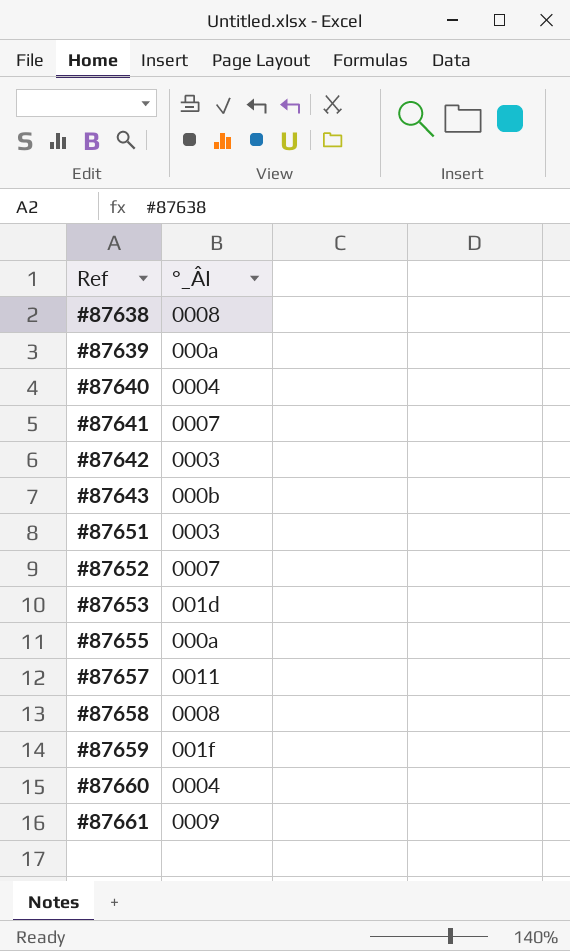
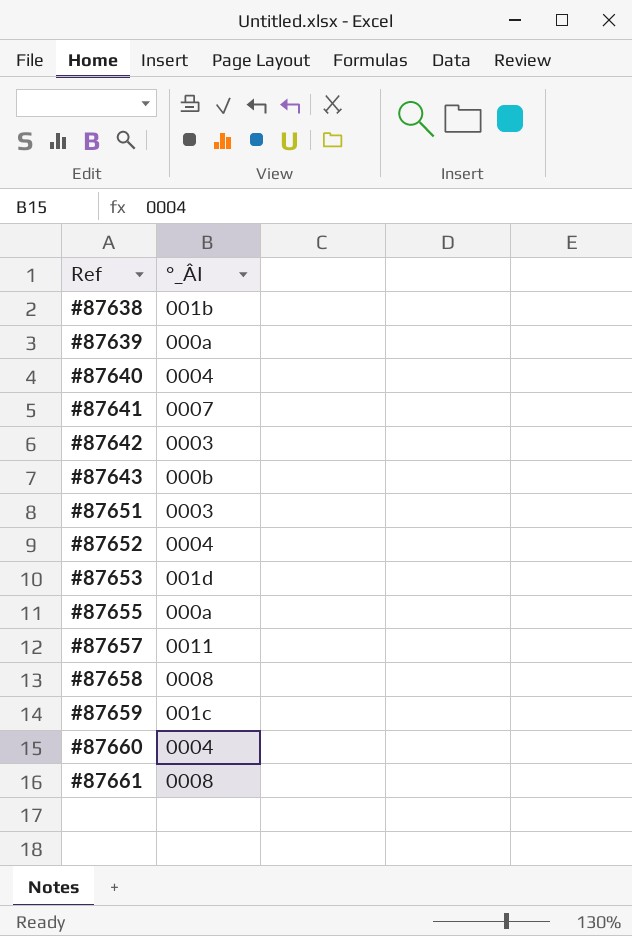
#87638 | °_ÂI: 0008 -> 001b
#87652 | °_ÂI: 0007 -> 0004
#87659 | °_ÂI: 001f -> 001c
#87661 | °_ÂI: 0009 -> 0008

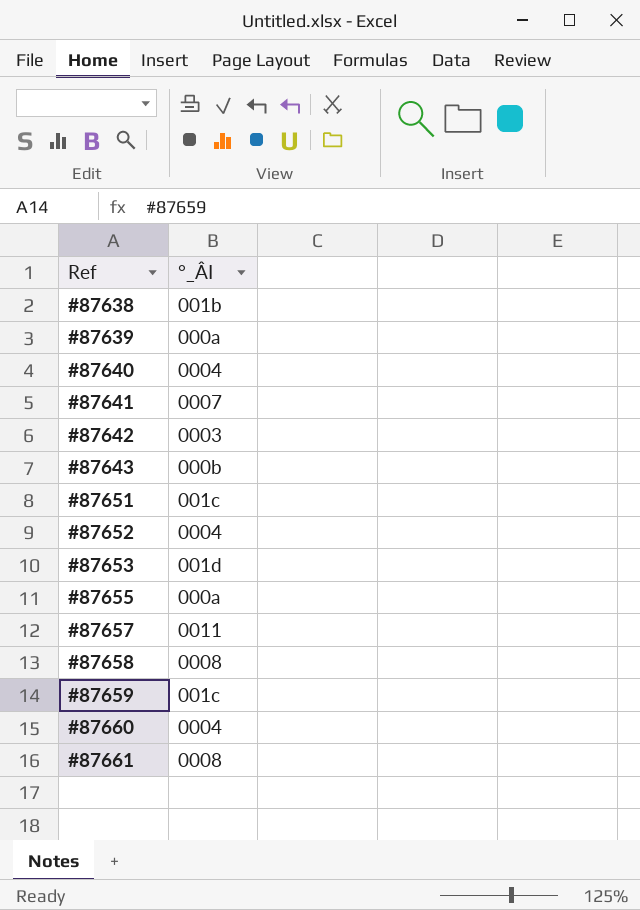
#87651 | °_ÂI: 0003 -> 001c

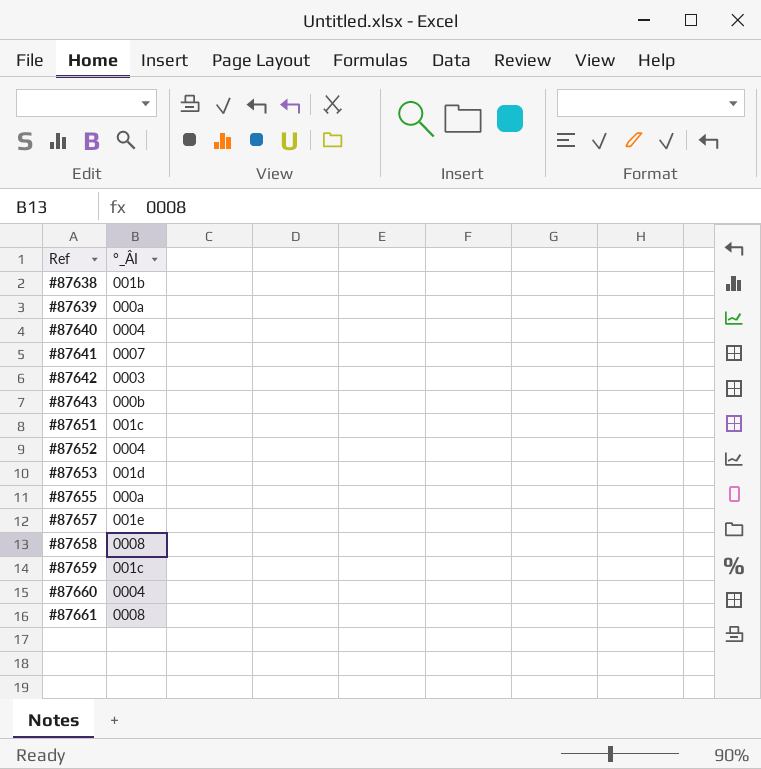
#87657 | °_ÂI: 0011 -> 001e

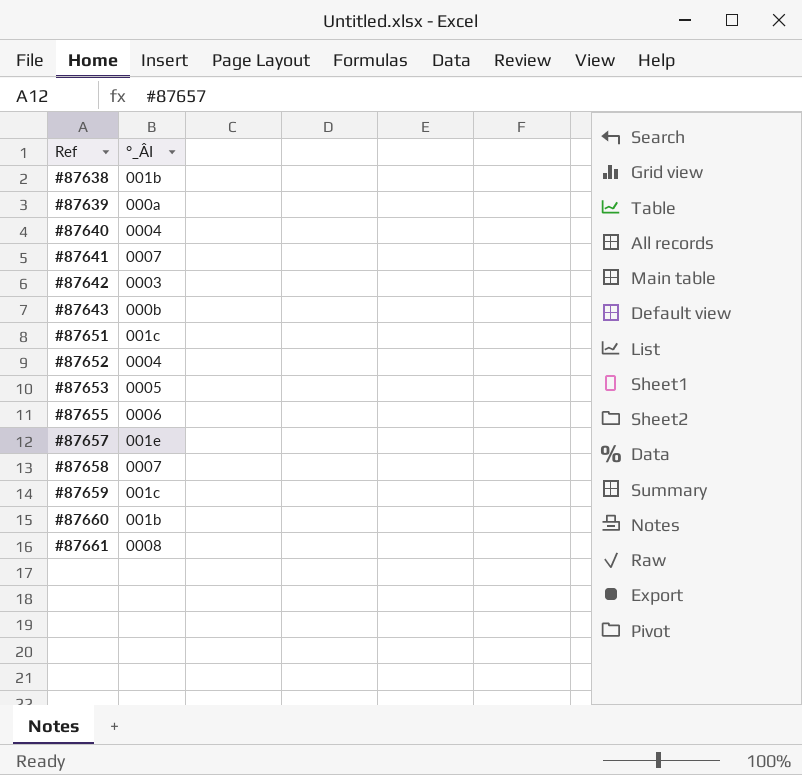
#87653 | °_ÂI: 001d -> 0005
#87655 | °_ÂI: 000a -> 0006
#87658 | °_ÂI: 0008 -> 0007
#87660 | °_ÂI: 0004 -> 001b

